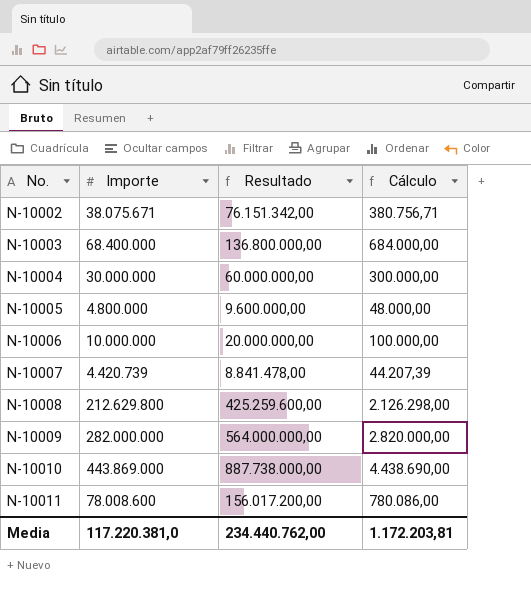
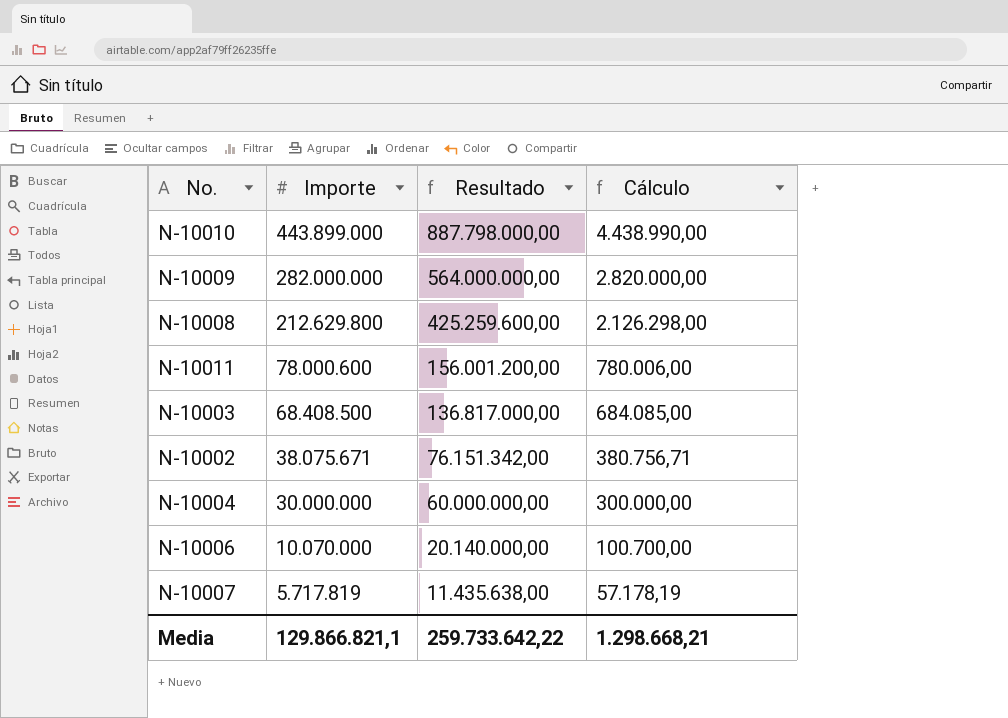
row order: No. ascending -> Importe descending
row N-10005: 4.800.000 | 9.600.000,00 | 48.000,00 -> none
N-10010 | Importe: 443.869.000 -> 443.899.000
N-10010 | Resultado: 887.738.000,00 -> 887.798.000,00
N-10010 | Cálculo: 4.438.690,00 -> 4.438.990,00
N-10011 | Importe: 78.008.600 -> 78.000.600
N-10011 | Resultado: 156.017.200,00 -> 156.001.200,00
N-10011 | Cálculo: 780.086,00 -> 780.006,00
N-10003 | Importe: 68.400.000 -> 68.408.500
N-10003 | Resultado: 136.800.000,00 -> 136.817.000,00
N-10003 | Cálculo: 684.000,00 -> 684.085,00
N-10006 | Importe: 10.000.000 -> 10.070.000
N-10006 | Resultado: 20.000.000,00 -> 20.140.000,00
N-10006 | Cálculo: 100.000,00 -> 100.700,00
N-10007 | Importe: 4.420.739 -> 5.717.819
N-10007 | Resultado: 8.841.478,00 -> 11.435.638,00
N-10007 | Cálculo: 44.207,39 -> 57.178,19
Media | Importe: 117.220.381,0 -> 129.866.821,1
Media | Resultado: 234.440.762,00 -> 259.733.642,22
Media | Cálculo: 1.172.203,81 -> 1.298.668,21

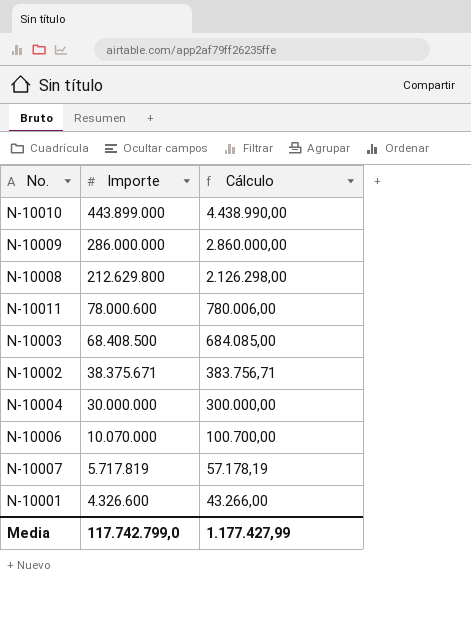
column Resultado | formula: [Importe] * 2 -> none
N-10009 | Importe: 282.000.000 -> 286.000.000
N-10009 | Cálculo: 2.820.000,00 -> 2.860.000,00
N-10002 | Importe: 38.075.671 -> 38.375.671
N-10002 | Cálculo: 380.756,71 -> 383.756,71
row N-10001: none -> 4.326.600 | 43.266,00
Media | Importe: 129.866.821,1 -> 117.742.799,0
Media | Cálculo: 1.298.668,21 -> 1.177.427,99

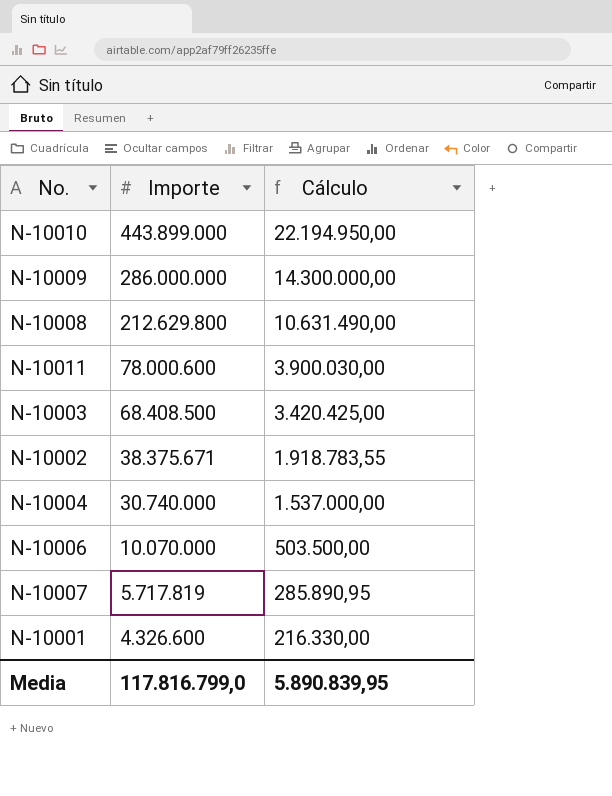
column Cálculo | formula: [Importe] * 0,01 -> [Importe] * 0,05
N-10004 | Importe: 30.000.000 -> 30.740.000
Media | Importe: 117.742.799,0 -> 117.816.799,0
Media | Cálculo: 1.177.427,99 -> 5.890.839,95

